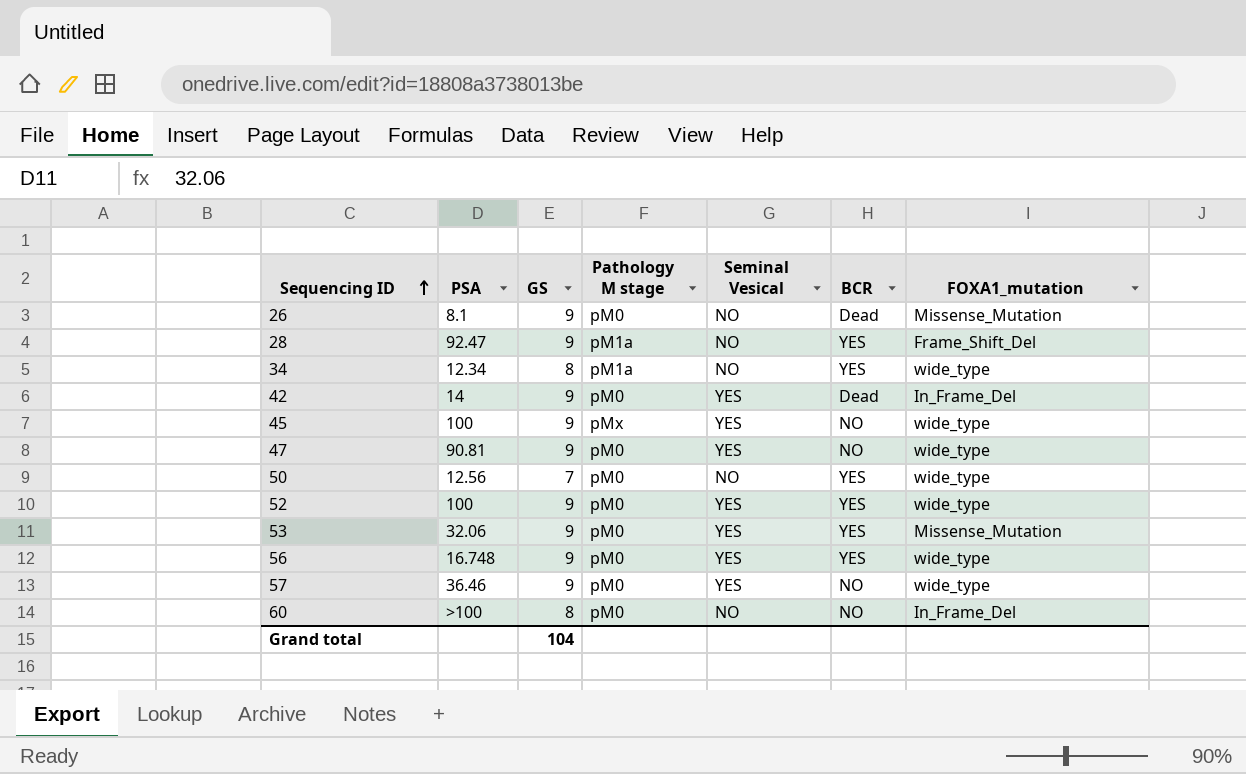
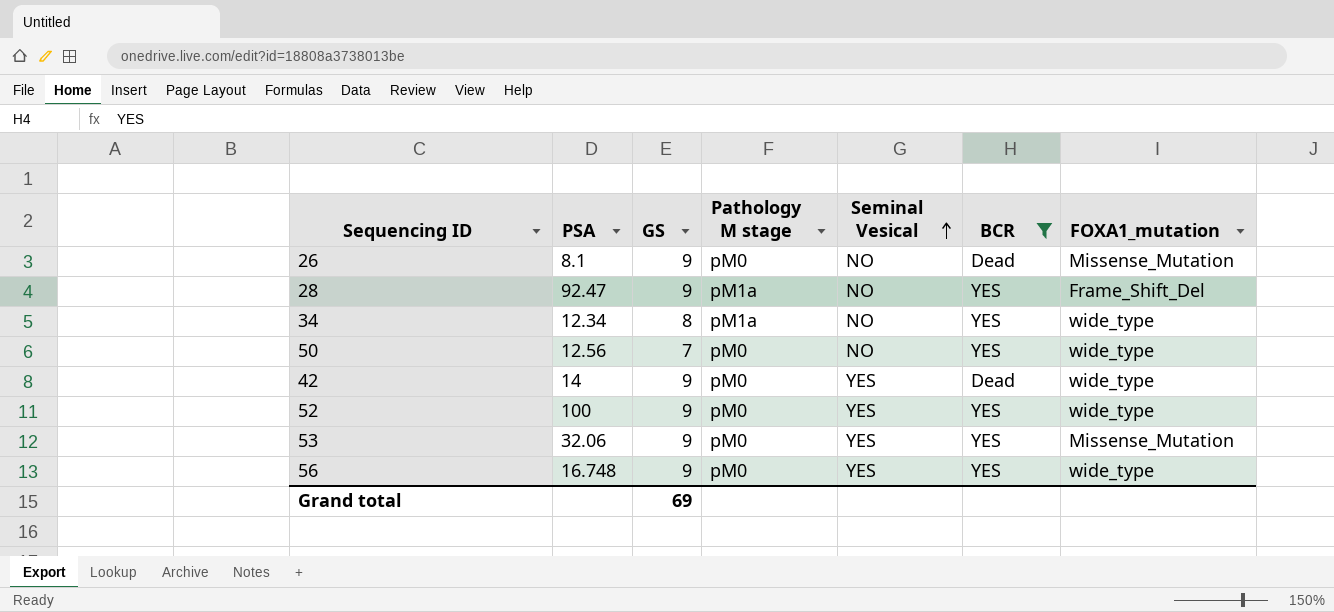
filter: none -> BCR != NO
row order: Sequencing ID ascending -> Seminal Vesical ascending
42 | FOXA1_mutation: In_Frame_Del -> wide_type
Grand total | GS: 104 -> 69

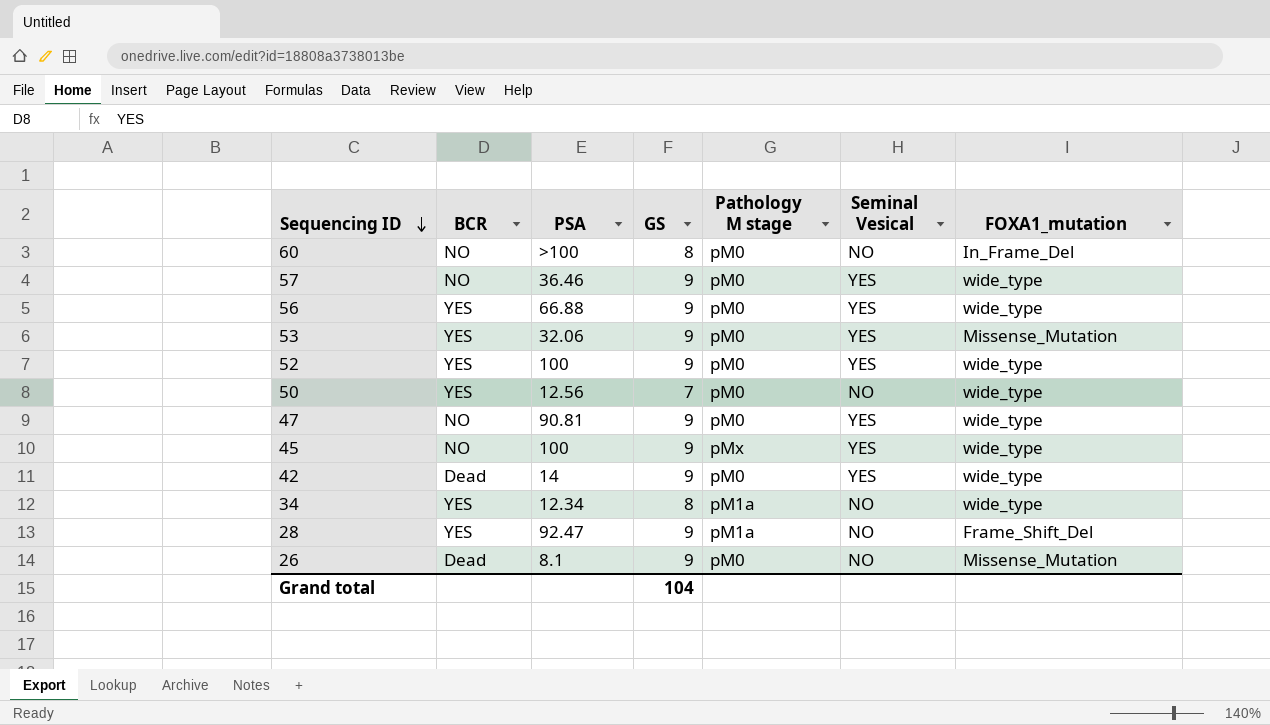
filter: BCR != NO -> none
row order: Seminal Vesical ascending -> Sequencing ID descending
column BCR | position: 6 -> 2
56 | PSA: 16.748 -> 66.88
Grand total | GS: 69 -> 104

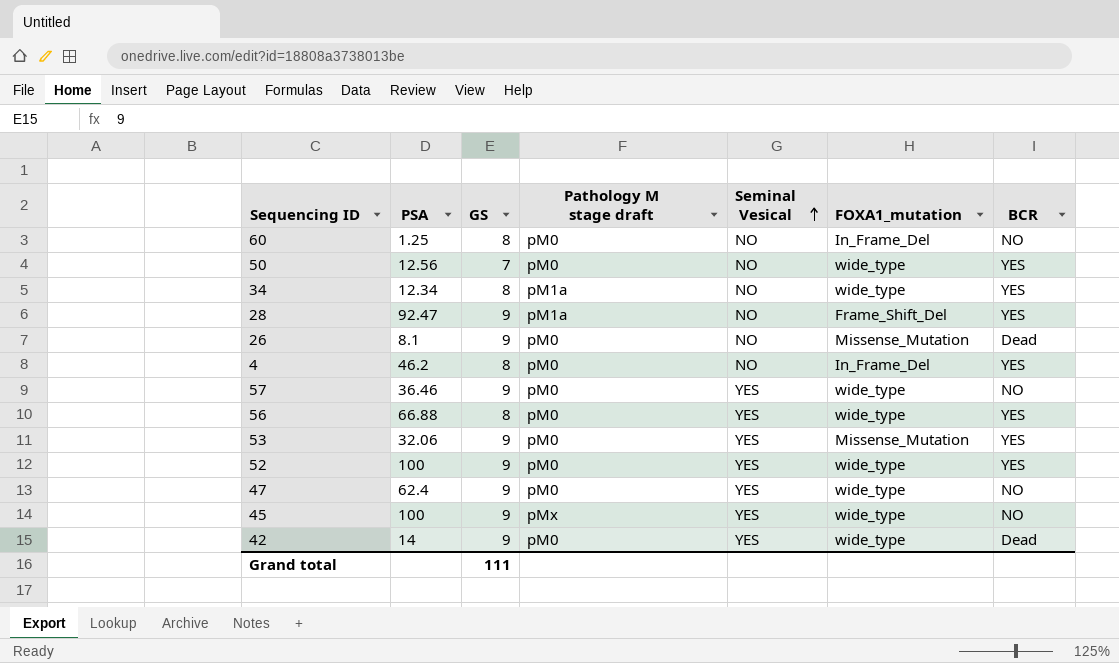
row order: Sequencing ID descending -> Seminal Vesical ascending
column name: Pathology M stage -> Pathology M stage draft
column BCR | position: 2 -> 7
60 | PSA: >100 -> 1.25
row 4: none -> 46.2 | 8 | pM0 | NO | In_Frame_Del | YES
56 | GS: 9 -> 8
47 | PSA: 90.81 -> 62.4
Grand total | GS: 104 -> 111

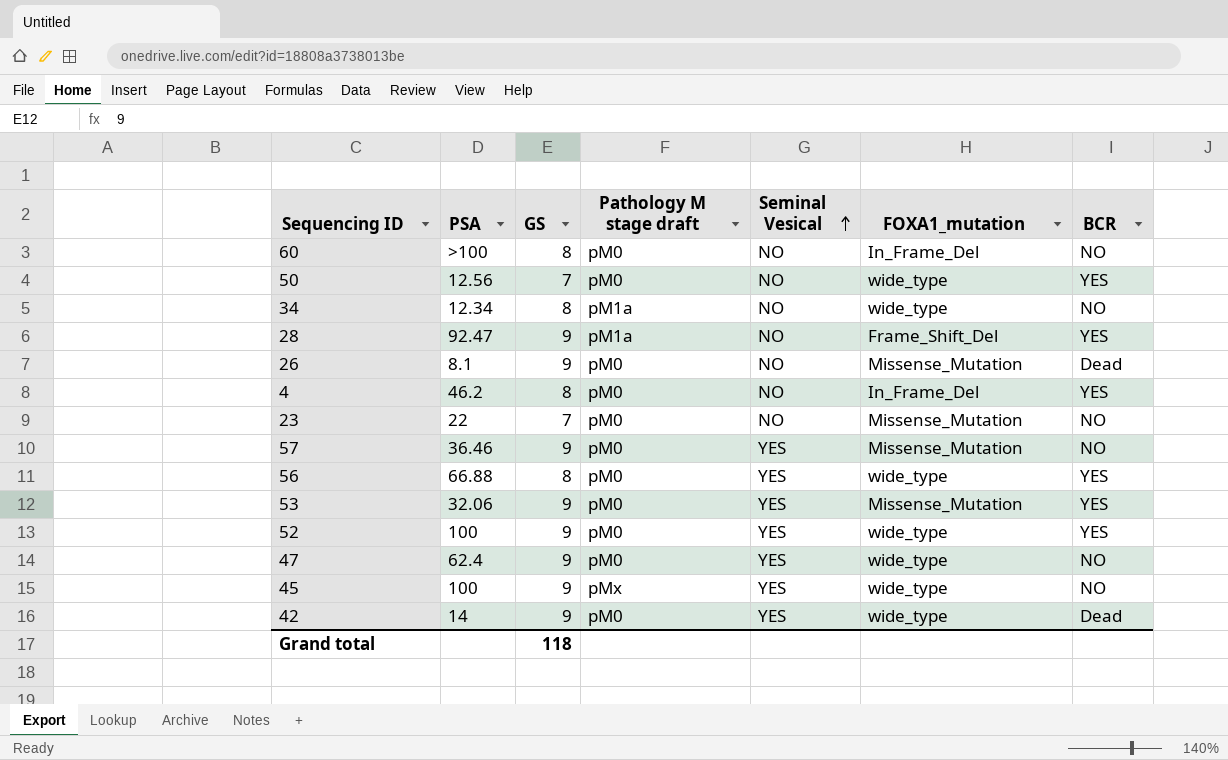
60 | PSA: 1.25 -> >100
34 | BCR: YES -> NO
row 23: none -> 22 | 7 | pM0 | NO | Missense_Mutation | NO
57 | FOXA1_mutation: wide_type -> Missense_Mutation
Grand total | GS: 111 -> 118

